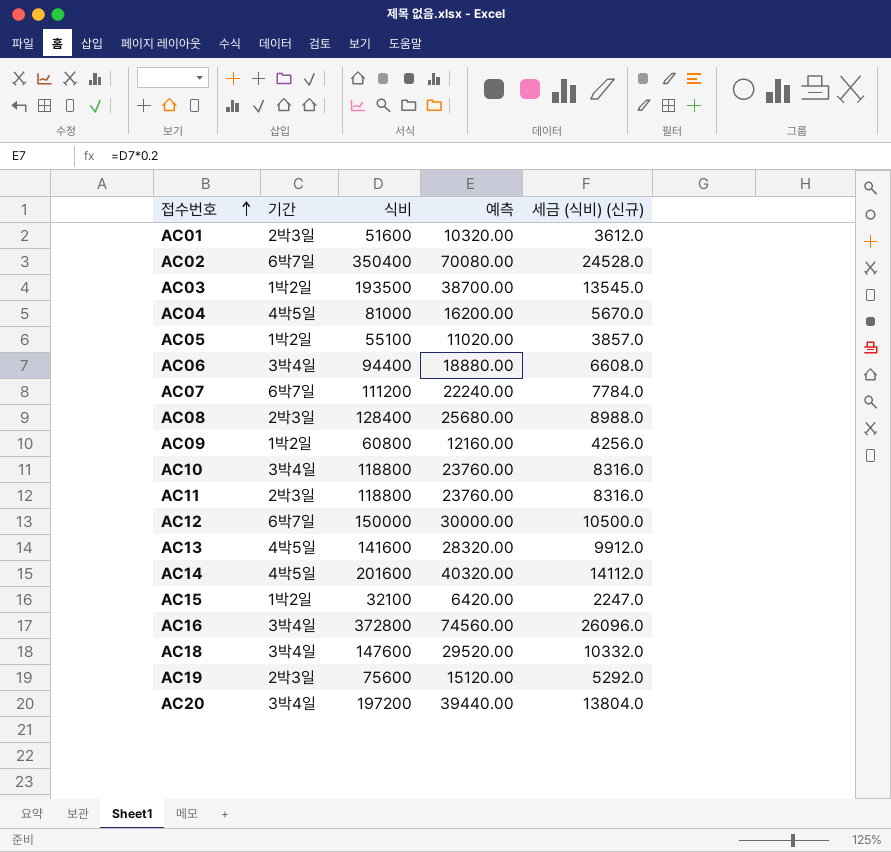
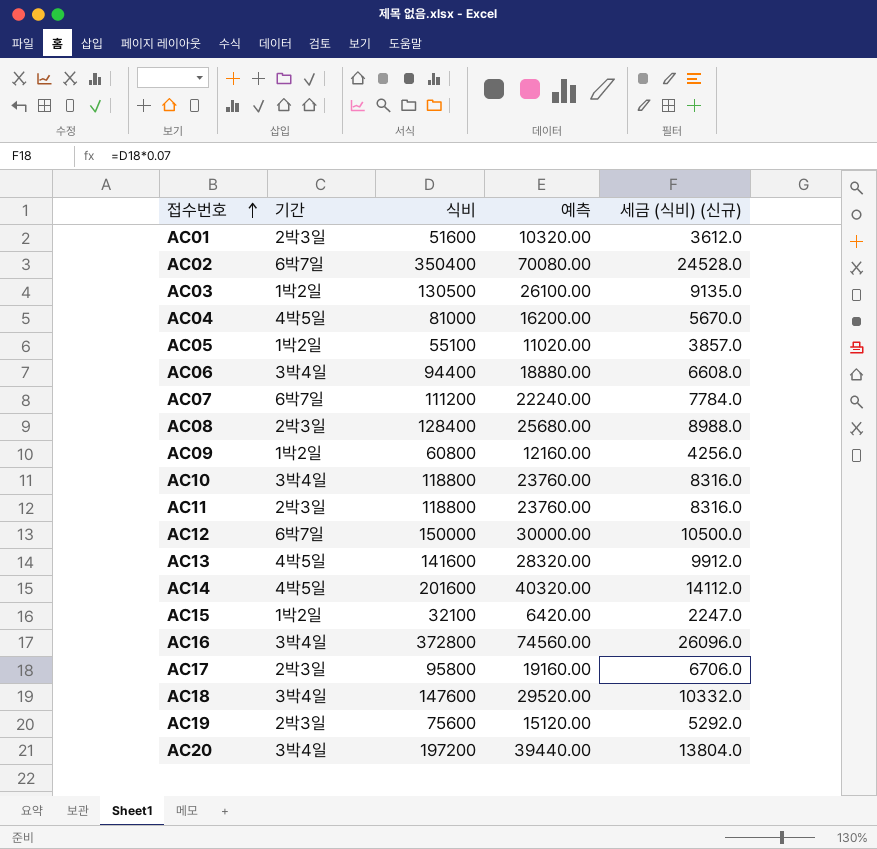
AC03 | 식비: 193500 -> 130500
AC03 | 예측: 38700.00 -> 26100.00
AC03 | 세금 (식비) (신규): 13545.0 -> 9135.0
row AC17: none -> 2박3일 | 95800 | 19160.00 | 6706.0

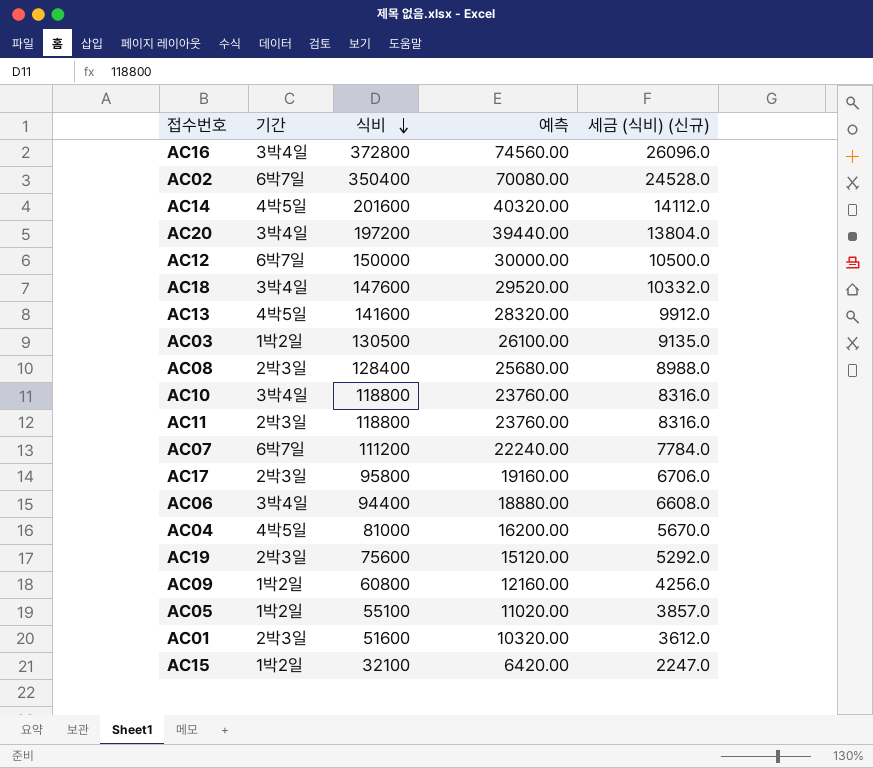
row order: 접수번호 ascending -> 식비 descending

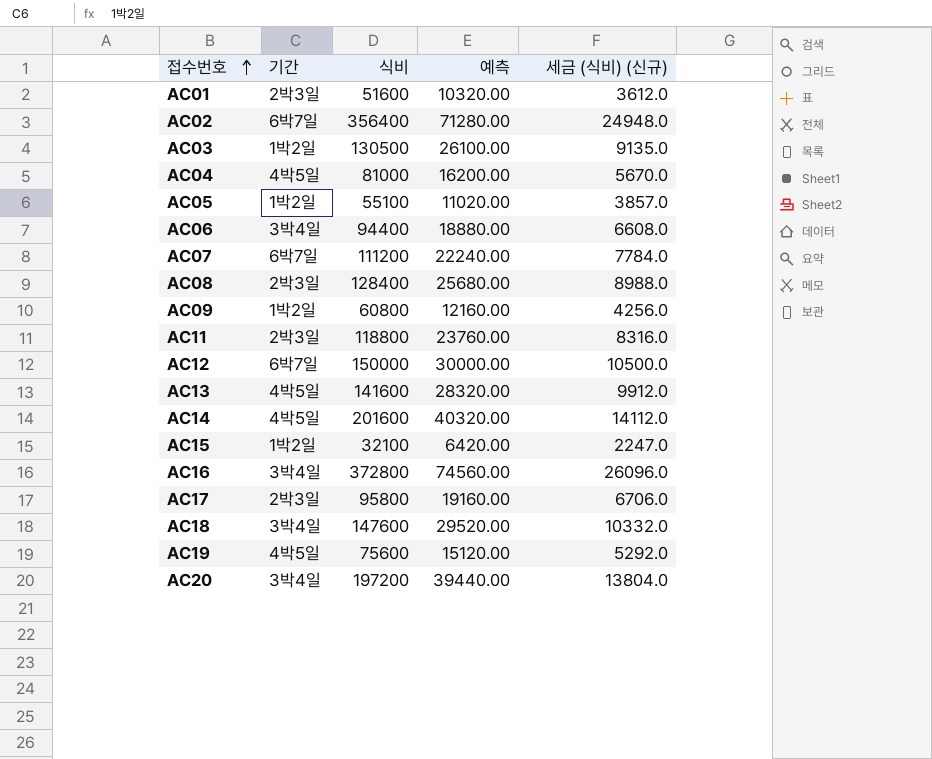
row order: 식비 descending -> 접수번호 ascending
row AC10: 3박4일 | 118800 | 23760.00 | 8316.0 -> none
AC02 | 식비: 350400 -> 356400
AC02 | 예측: 70080.00 -> 71280.00
AC02 | 세금 (식비) (신규): 24528.0 -> 24948.0
AC19 | 기간: 2박3일 -> 4박5일

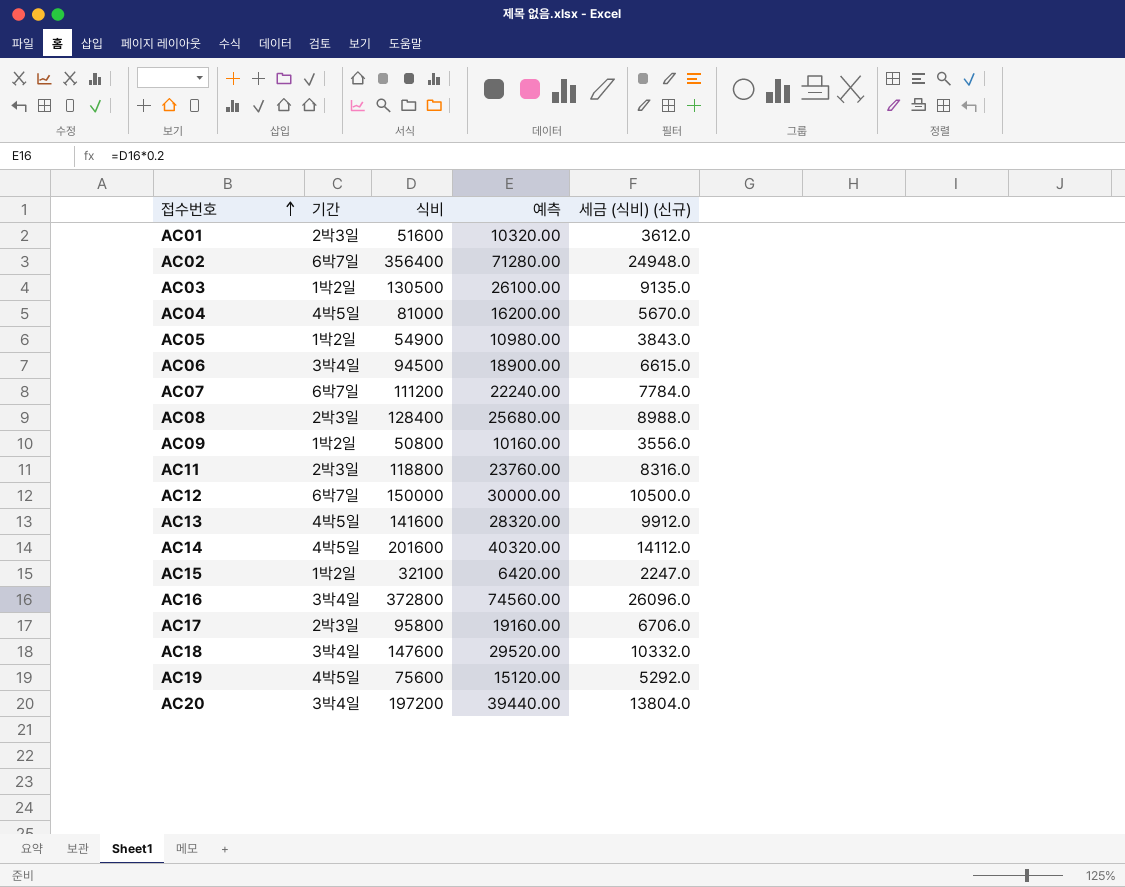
AC05 | 식비: 55100 -> 54900
AC05 | 예측: 11020.00 -> 10980.00
AC05 | 세금 (식비) (신규): 3857.0 -> 3843.0
AC06 | 식비: 94400 -> 94500
AC06 | 예측: 18880.00 -> 18900.00
AC06 | 세금 (식비) (신규): 6608.0 -> 6615.0
AC09 | 식비: 60800 -> 50800
AC09 | 예측: 12160.00 -> 10160.00
AC09 | 세금 (식비) (신규): 4256.0 -> 3556.0

